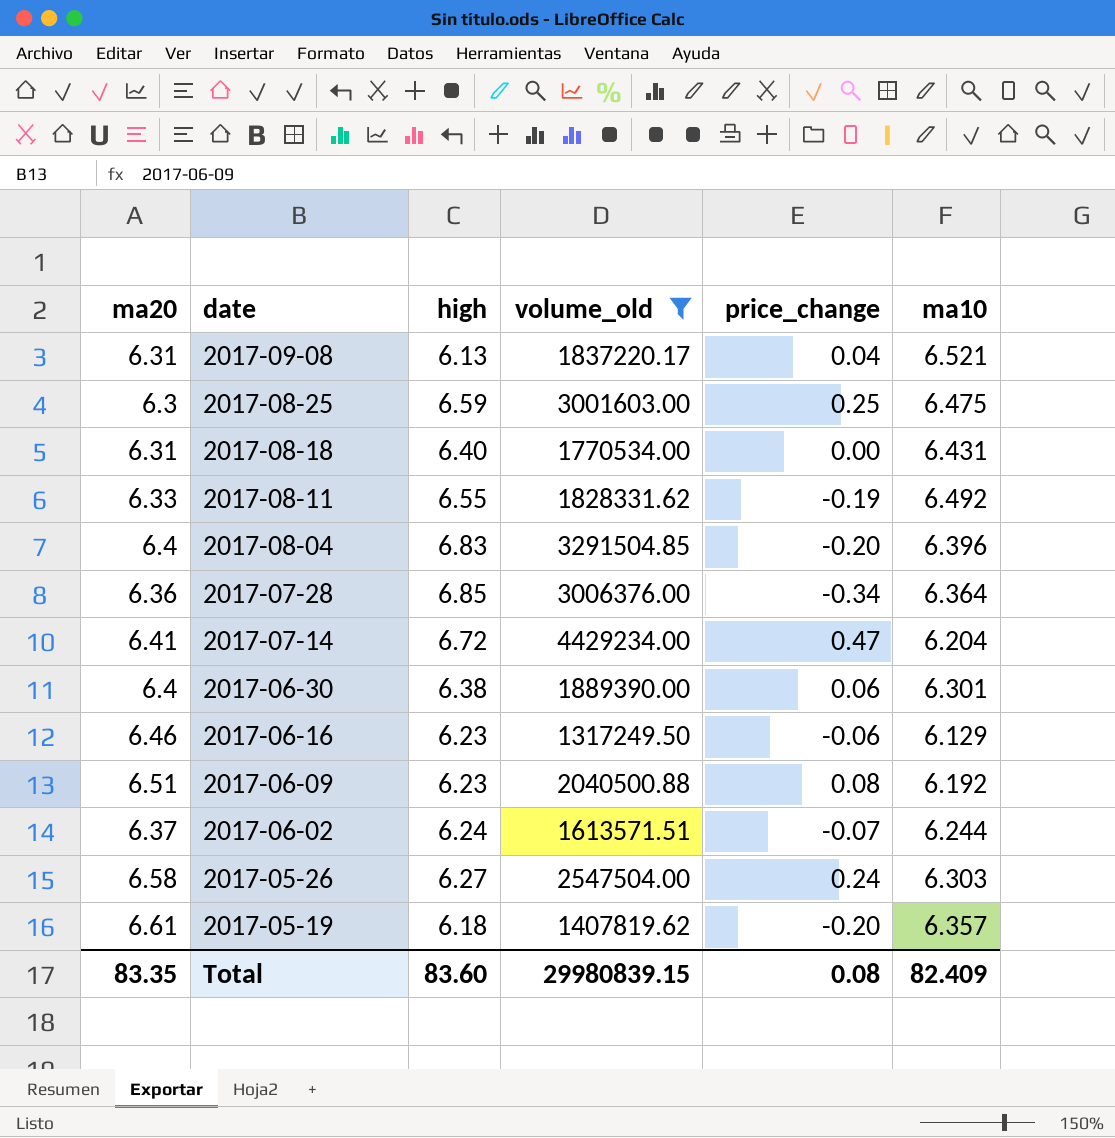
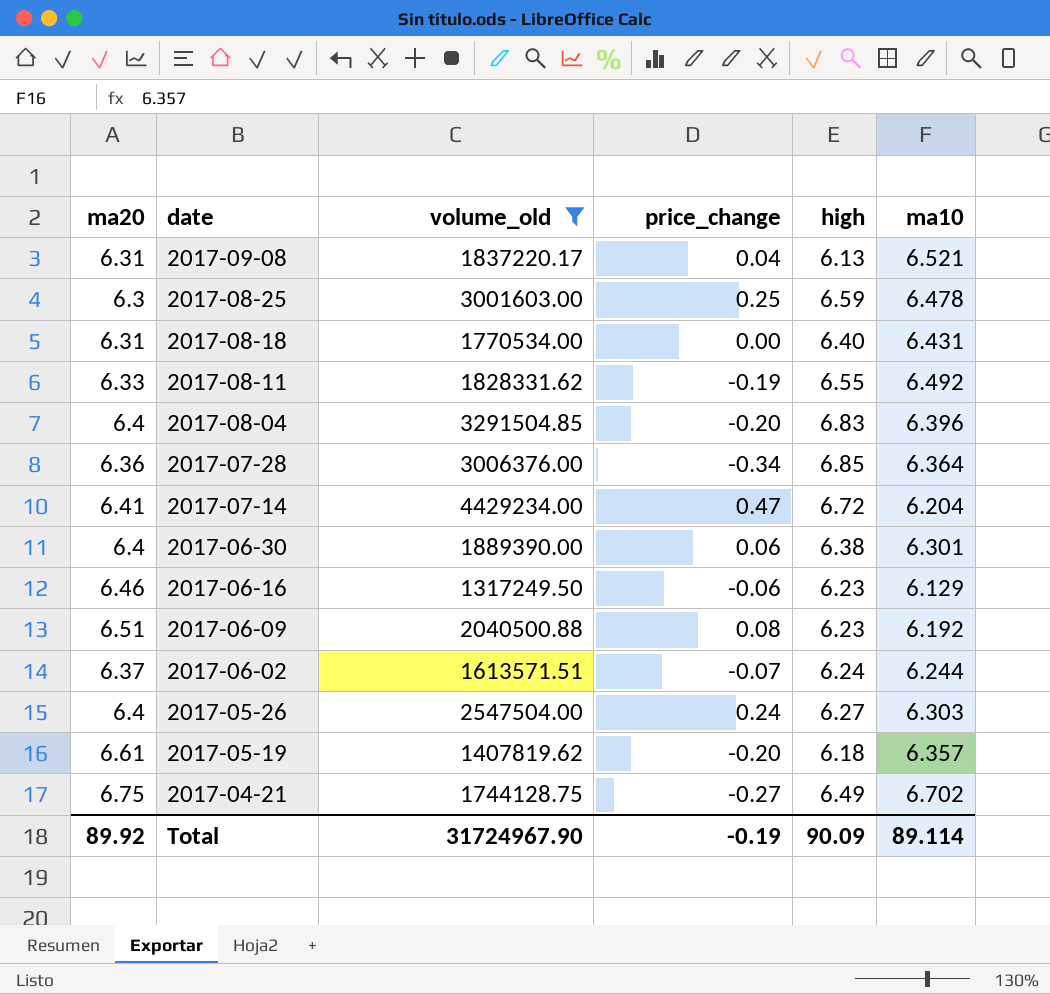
column high | position: 3 -> 5
2017-08-25 | ma10: 6.475 -> 6.478
2017-05-26 | ma20: 6.58 -> 6.4
row 2017-04-21: none -> 6.75 | 1744128.75 | -0.27 | 6.49 | 6.702
Total | ma20: 83.35 -> 89.92
Total | volume_old: 29980839.15 -> 31724967.90
Total | price_change: 0.08 -> -0.19
Total | high: 83.60 -> 90.09
Total | ma10: 82.409 -> 89.114

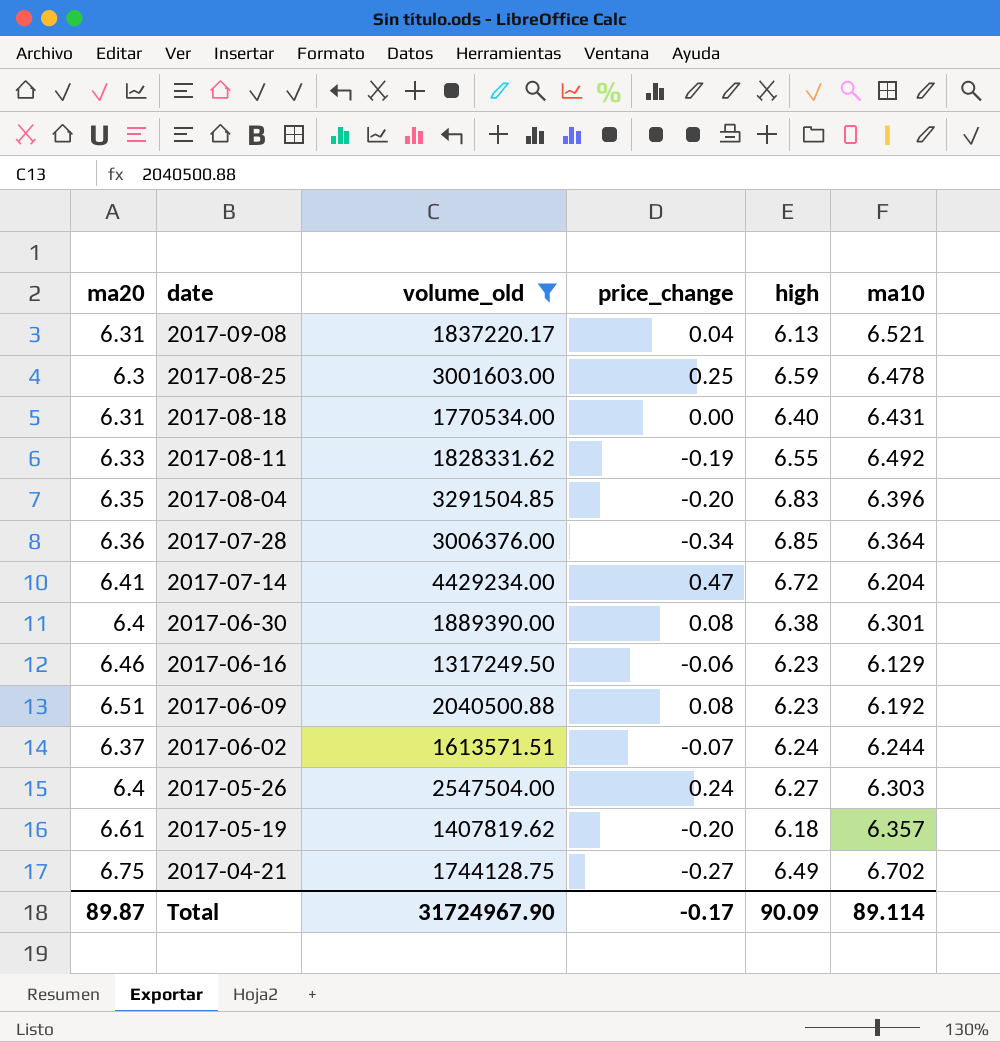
2017-08-04 | ma20: 6.4 -> 6.35
2017-06-30 | price_change: 0.06 -> 0.08
Total | ma20: 89.92 -> 89.87
Total | price_change: -0.19 -> -0.17

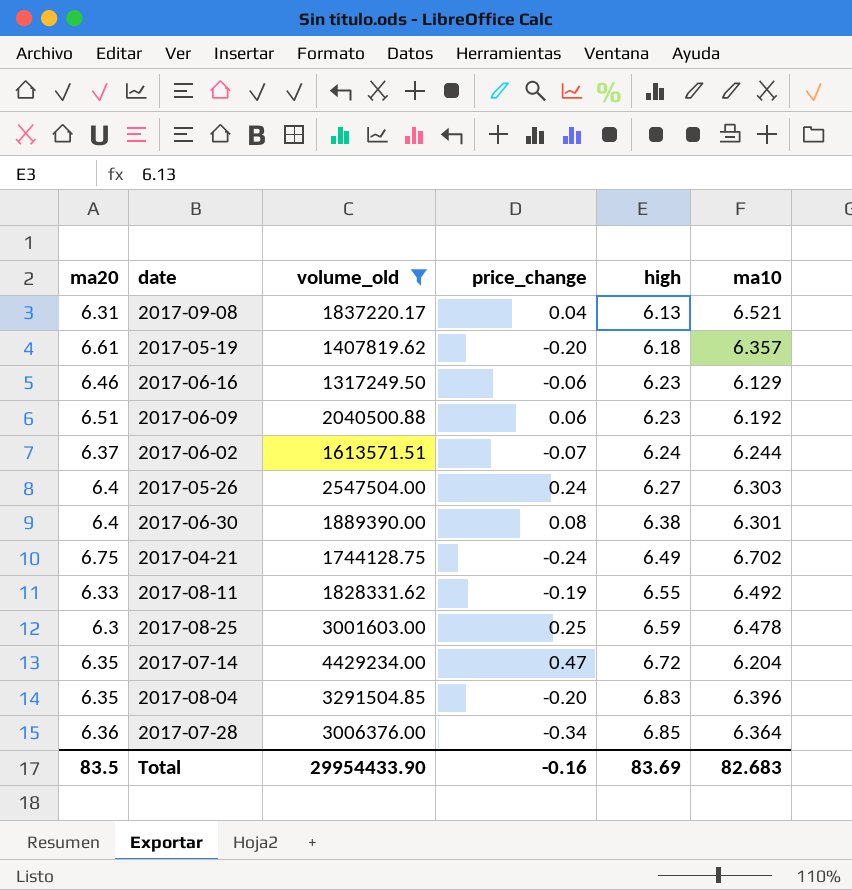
row order: date descending -> high ascending
row 2017-08-18: 6.31 | 1770534.00 | 0.00 | 6.40 | 6.431 -> none
2017-06-09 | price_change: 0.08 -> 0.06
2017-04-21 | price_change: -0.27 -> -0.24
2017-07-14 | ma20: 6.41 -> 6.35
Total | ma20: 89.87 -> 83.5
Total | volume_old: 31724967.90 -> 29954433.90
Total | price_change: -0.17 -> -0.16
Total | high: 90.09 -> 83.69
Total | ma10: 89.114 -> 82.683

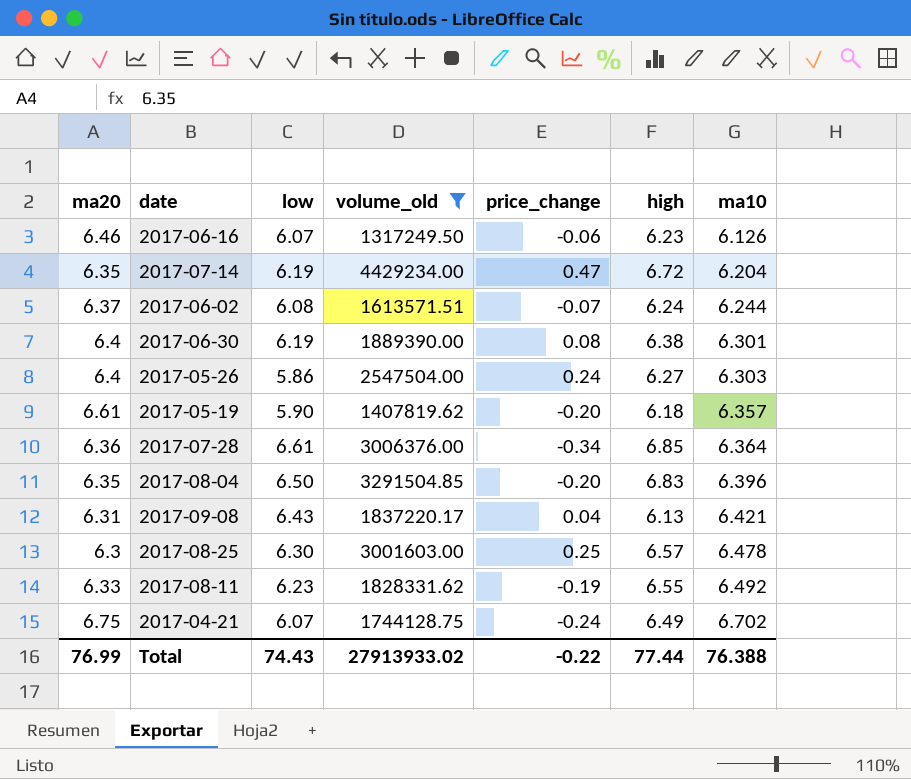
row order: high ascending -> ma10 ascending
column low | position: none -> 3
row 2017-06-09: 6.51 | 2040500.88 | 0.06 | 6.23 | 6.192 -> none
2017-06-16 | ma10: 6.129 -> 6.126
2017-09-08 | ma10: 6.521 -> 6.421
2017-08-25 | high: 6.59 -> 6.57
Total | ma20: 83.5 -> 76.99
Total | volume_old: 29954433.90 -> 27913933.02
Total | price_change: -0.16 -> -0.22
Total | high: 83.69 -> 77.44
Total | ma10: 82.683 -> 76.388

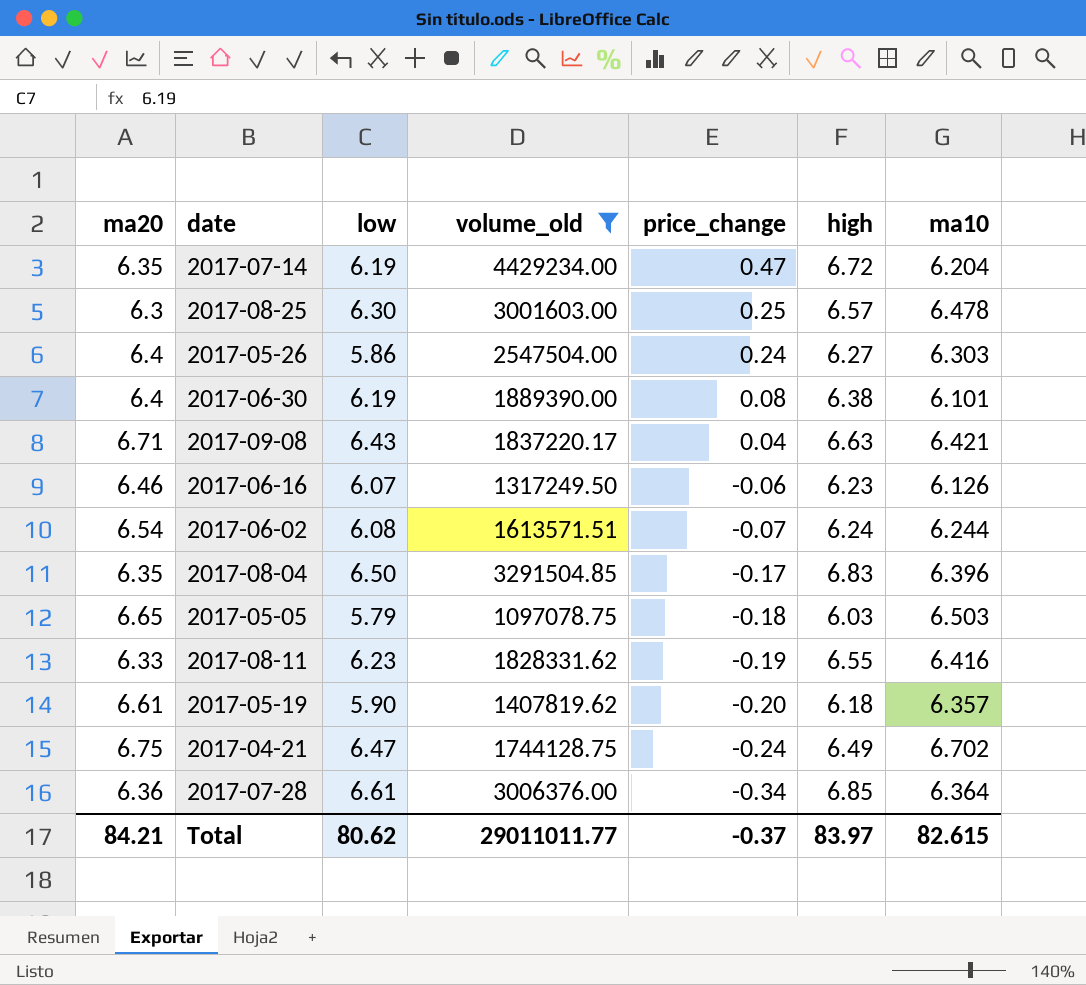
row order: ma10 ascending -> price_change descending
2017-06-30 | ma10: 6.301 -> 6.101
2017-09-08 | ma20: 6.31 -> 6.71
2017-09-08 | high: 6.13 -> 6.63
2017-06-02 | ma20: 6.37 -> 6.54
2017-08-04 | price_change: -0.20 -> -0.17
row 2017-05-05: none -> 6.65 | 5.79 | 1097078.75 | -0.18 | 6.03 | 6.503
2017-08-11 | ma10: 6.492 -> 6.416
2017-04-21 | low: 6.07 -> 6.47
Total | ma20: 76.99 -> 84.21
Total | low: 74.43 -> 80.62
Total | volume_old: 27913933.02 -> 29011011.77
Total | price_change: -0.22 -> -0.37
Total | high: 77.44 -> 83.97
Total | ma10: 76.388 -> 82.615

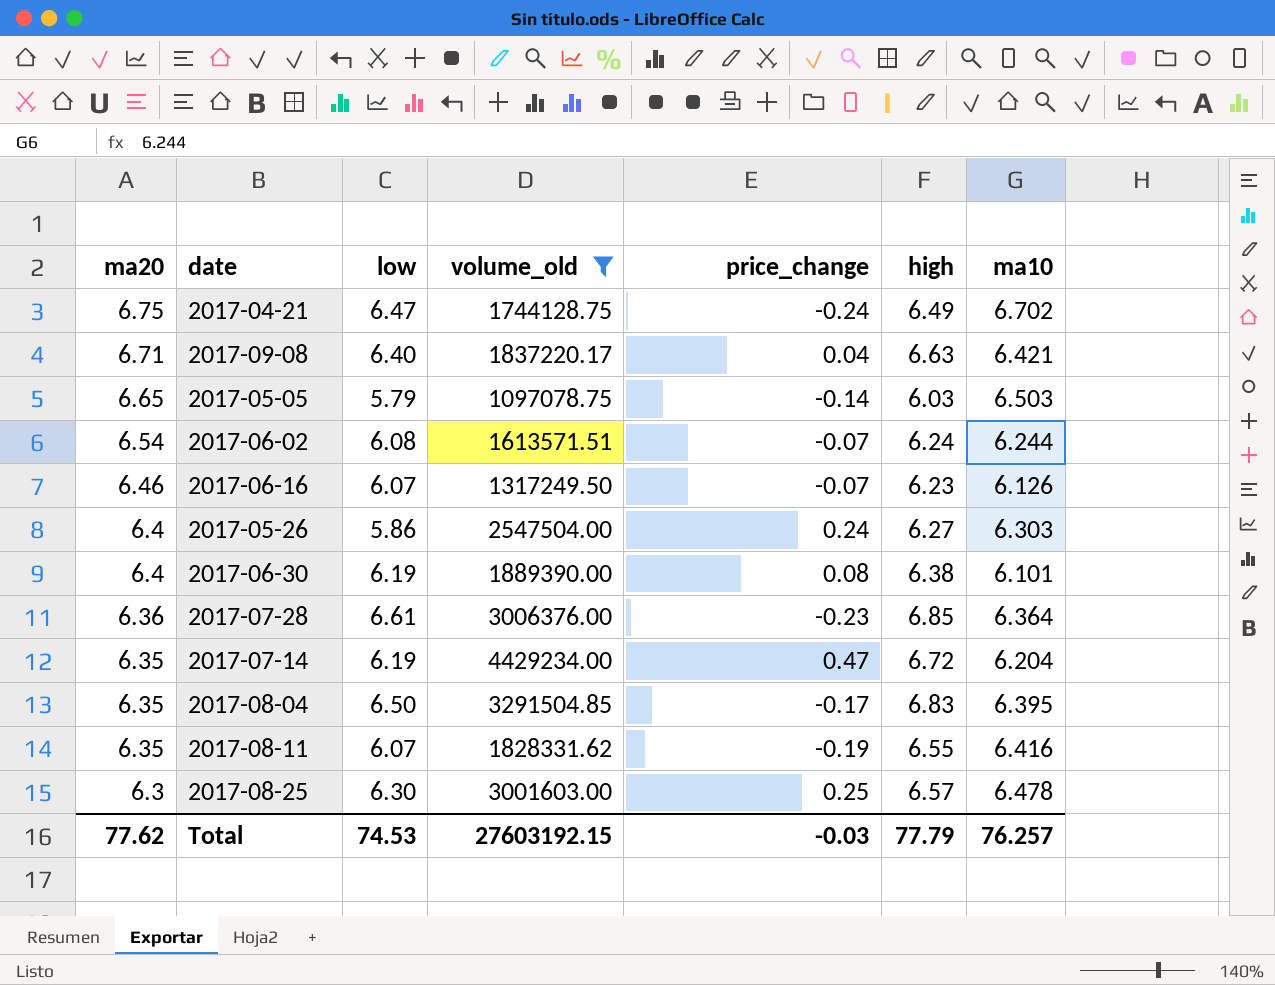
row order: price_change descending -> ma20 descending
row 2017-05-19: 6.61 | 5.90 | 1407819.62 | -0.20 | 6.18 | 6.357 -> none
2017-09-08 | low: 6.43 -> 6.40
2017-05-05 | price_change: -0.18 -> -0.14
2017-06-16 | price_change: -0.06 -> -0.07
2017-07-28 | price_change: -0.34 -> -0.23
2017-08-04 | ma10: 6.396 -> 6.395
2017-08-11 | ma20: 6.33 -> 6.35
2017-08-11 | low: 6.23 -> 6.07
Total | ma20: 84.21 -> 77.62
Total | low: 80.62 -> 74.53
Total | volume_old: 29011011.77 -> 27603192.15
Total | price_change: -0.37 -> -0.03
Total | high: 83.97 -> 77.79
Total | ma10: 82.615 -> 76.257

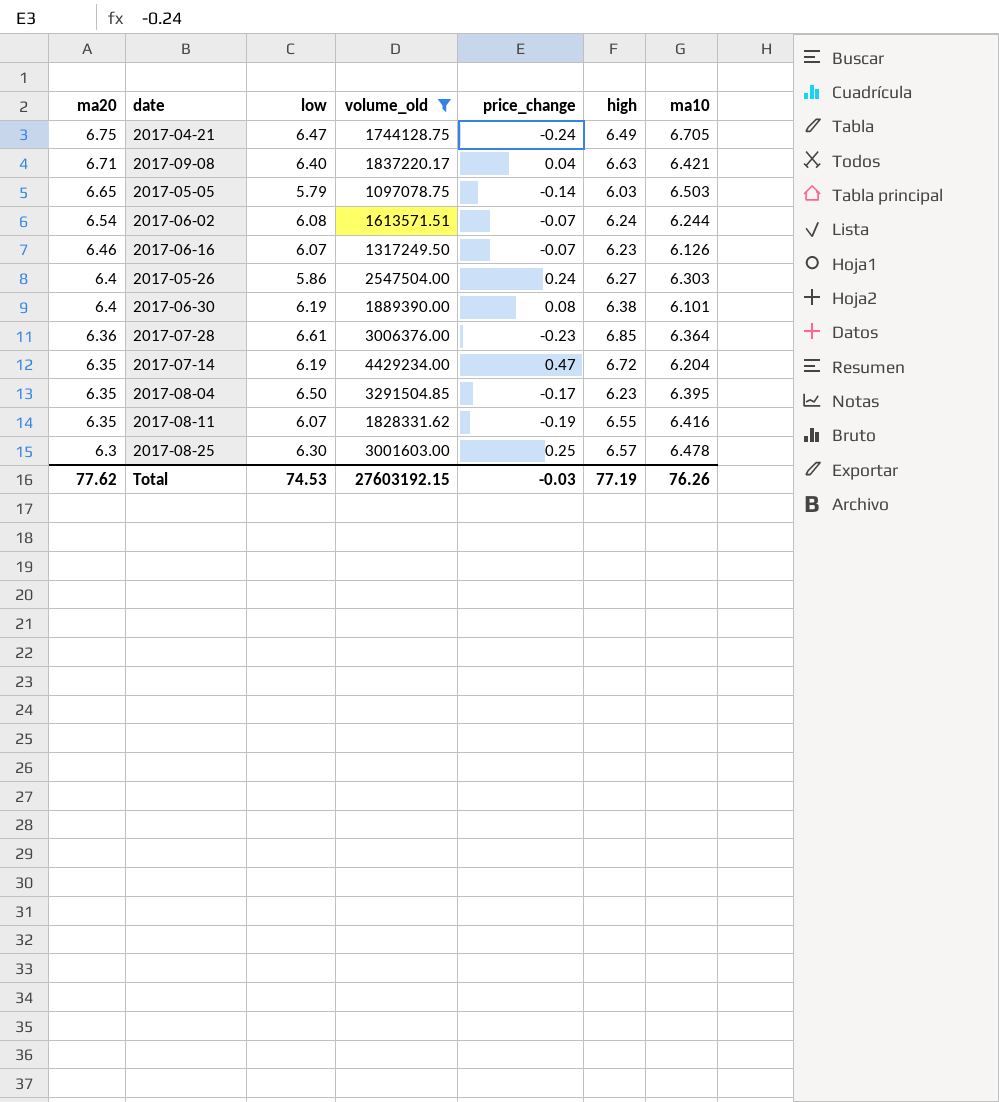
2017-04-21 | ma10: 6.702 -> 6.705
2017-08-04 | high: 6.83 -> 6.23
Total | high: 77.79 -> 77.19
Total | ma10: 76.257 -> 76.26

